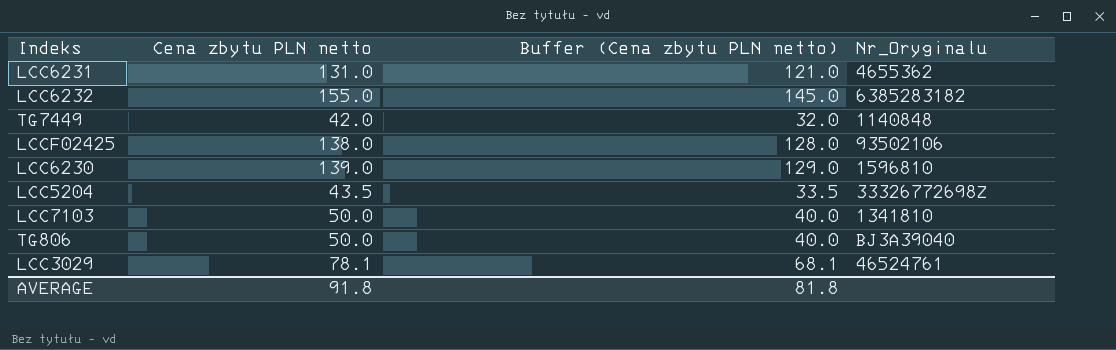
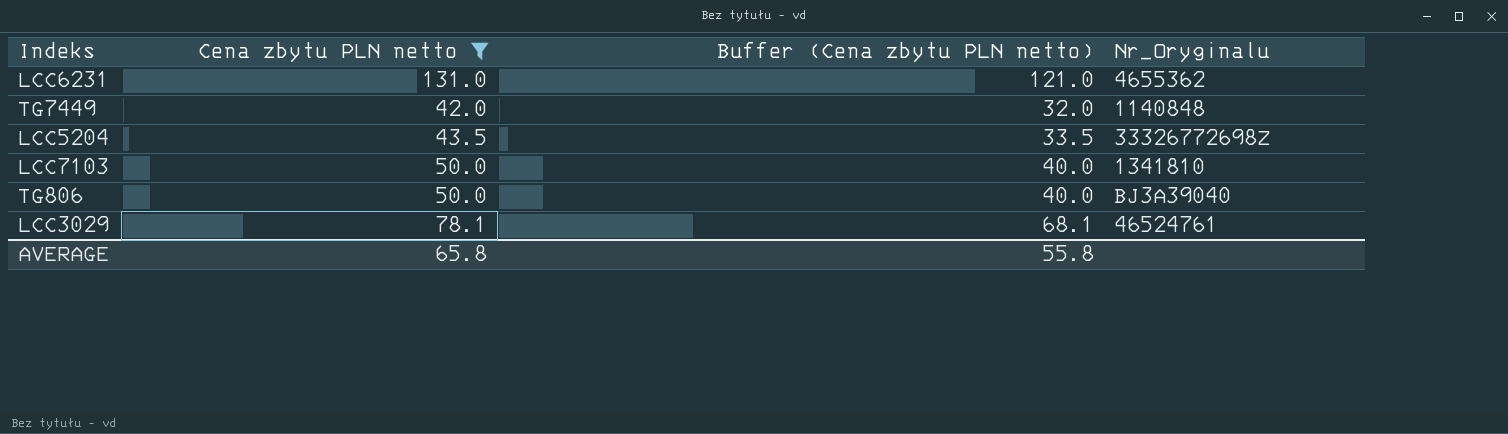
filter: none -> Cena zbytu PLN netto <= 131.0
AVERAGE | Cena zbytu PLN netto: 91.8 -> 65.8
AVERAGE | Buffer (Cena zbytu PLN netto): 81.8 -> 55.8

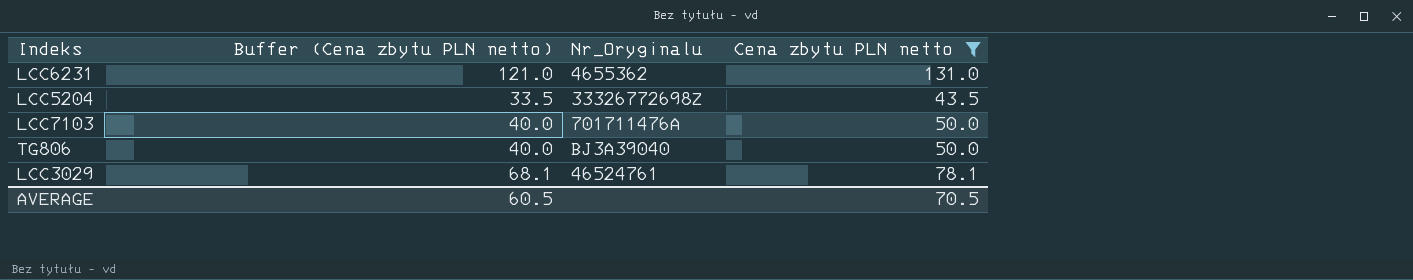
column Cena zbytu PLN netto | position: 2 -> 4
row TG7449: 42.0 | 32.0 | 1140848 -> none
LCC7103 | Nr_Oryginalu: 1341810 -> 701711476A
AVERAGE | Buffer (Cena zbytu PLN netto): 55.8 -> 60.5
AVERAGE | Cena zbytu PLN netto: 65.8 -> 70.5

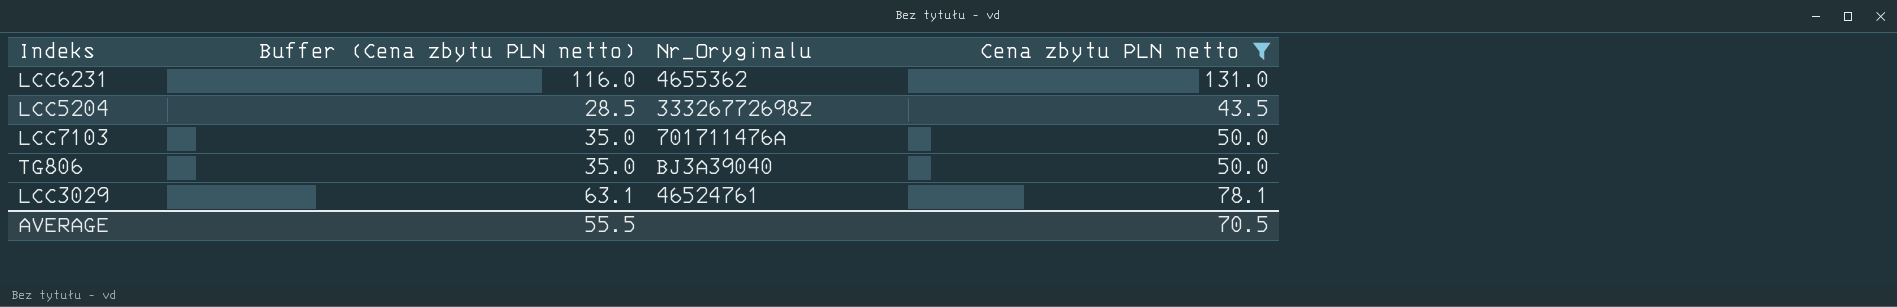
column Buffer (Cena zbytu PLN netto) | formula: [Cena zbytu PLN netto] - 10 -> [Cena zbytu PLN netto] - 15
AVERAGE | Buffer (Cena zbytu PLN netto): 60.5 -> 55.5

